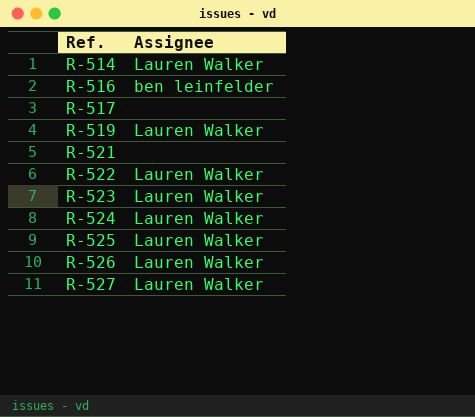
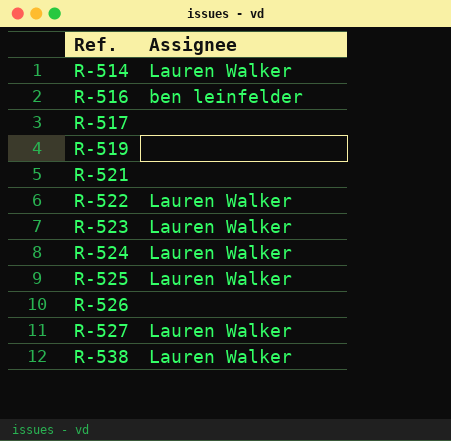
R-519 | Assignee: Lauren Walker -> none
R-526 | Assignee: Lauren Walker -> none
row R-538: none -> Lauren Walker

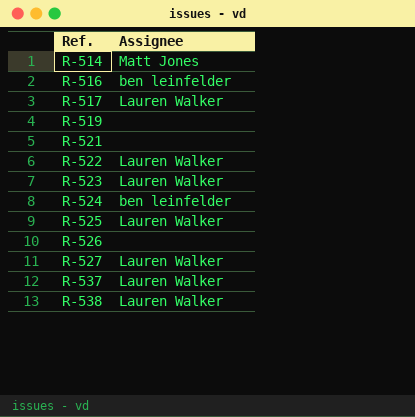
R-514 | Assignee: Lauren Walker -> Matt Jones
R-517 | Assignee: none -> Lauren Walker
R-524 | Assignee: Lauren Walker -> ben leinfelder
row R-537: none -> Lauren Walker

